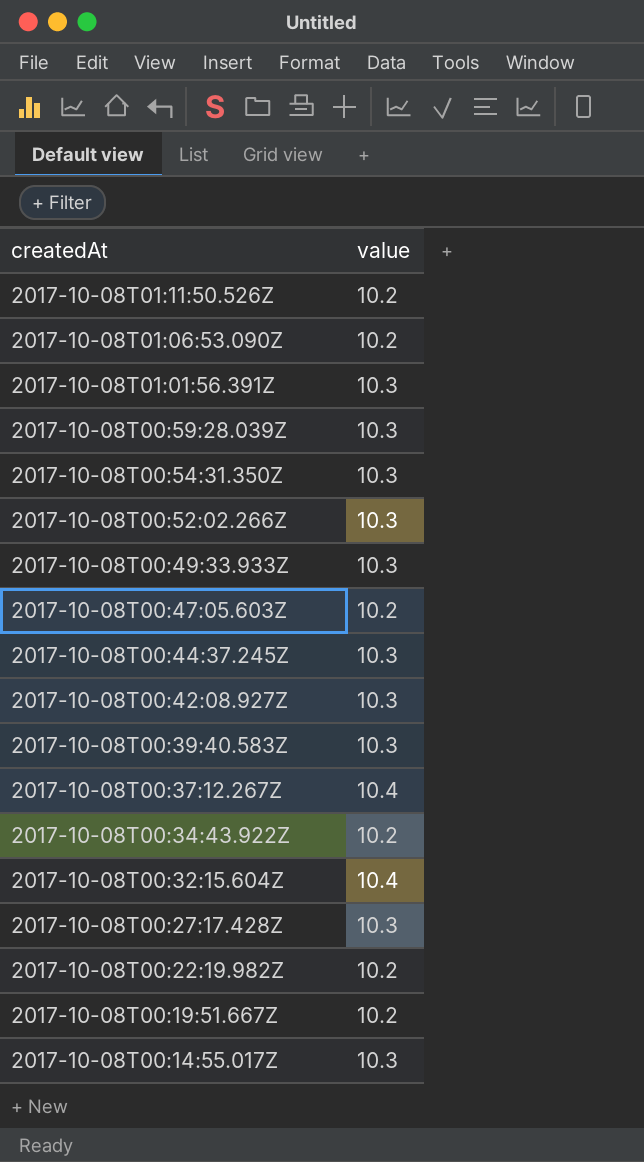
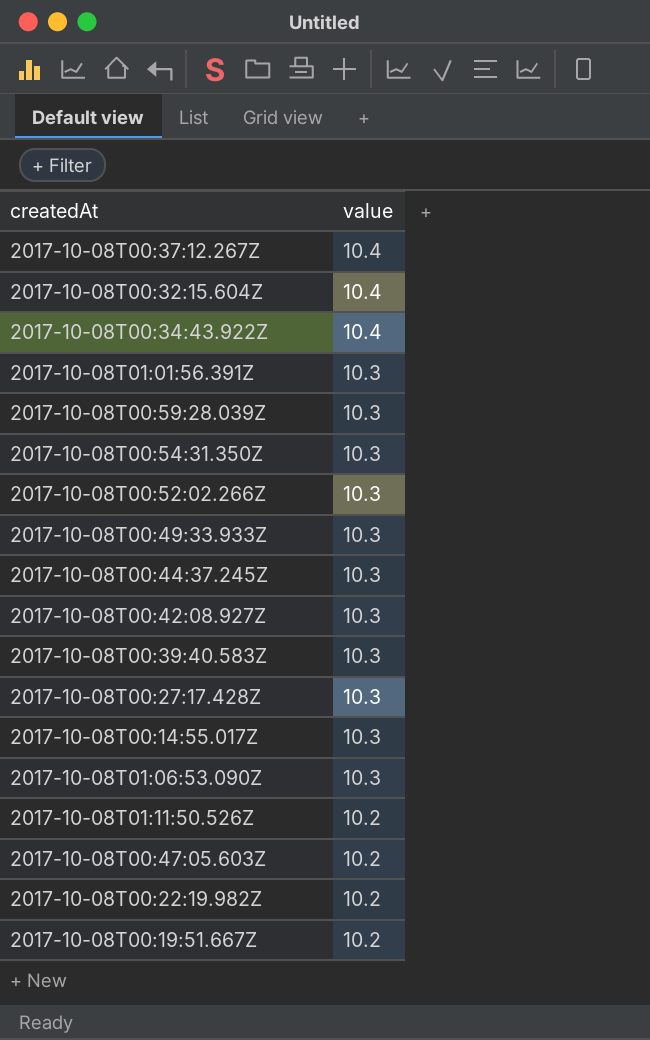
row order: createdAt descending -> value descending
2017-10-08T00:34:43.922Z | value: 10.2 -> 10.4
2017-10-08T01:06:53.090Z | value: 10.2 -> 10.3

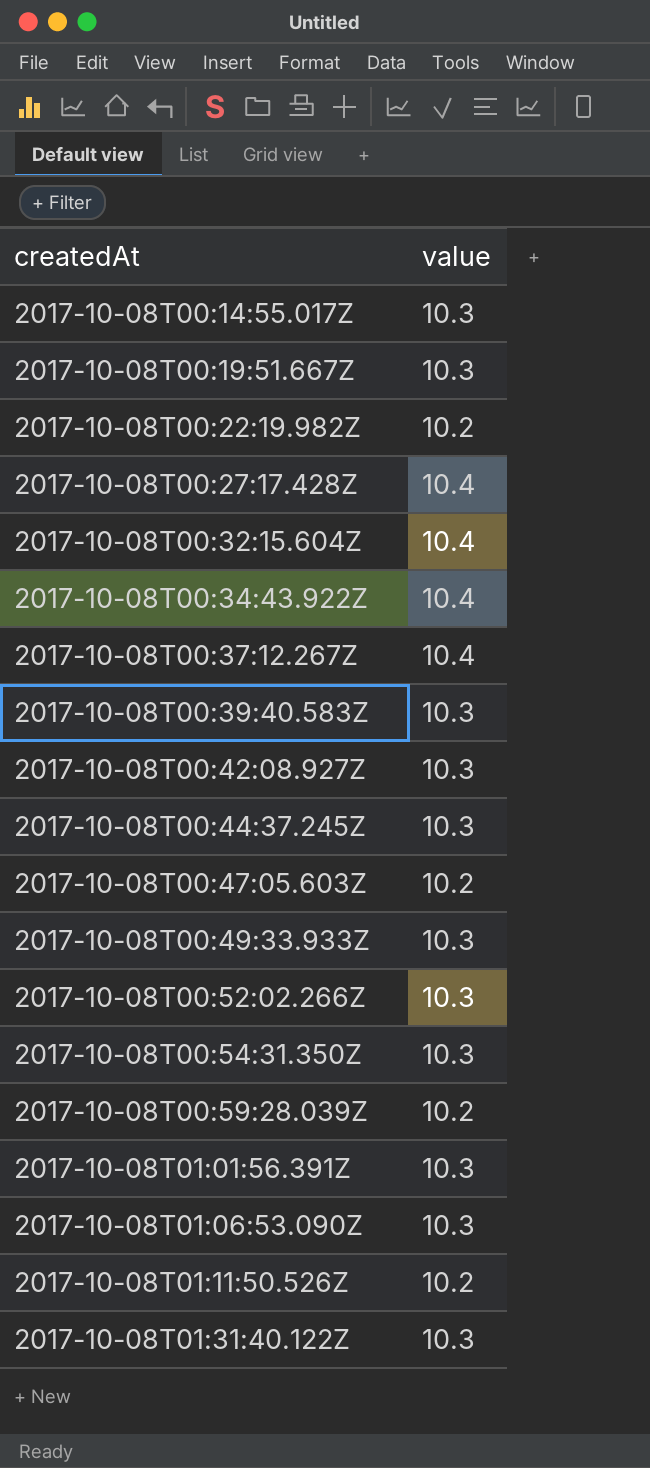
row order: value descending -> createdAt ascending
2017-10-08T00:19:51.667Z | value: 10.2 -> 10.3
2017-10-08T00:27:17.428Z | value: 10.3 -> 10.4
2017-10-08T00:59:28.039Z | value: 10.3 -> 10.2
row 2017-10-08T01:31:40.122Z: none -> 10.3

